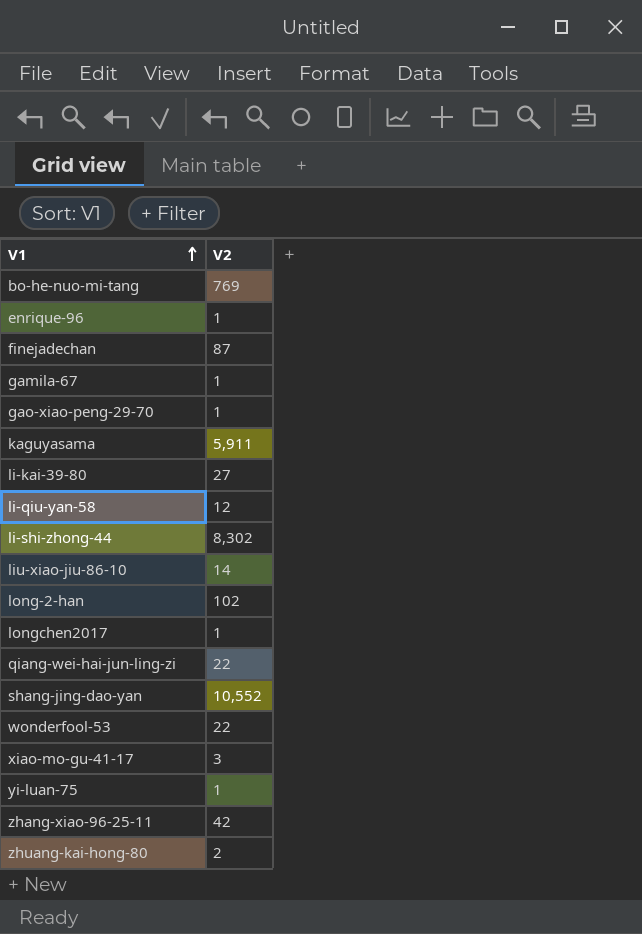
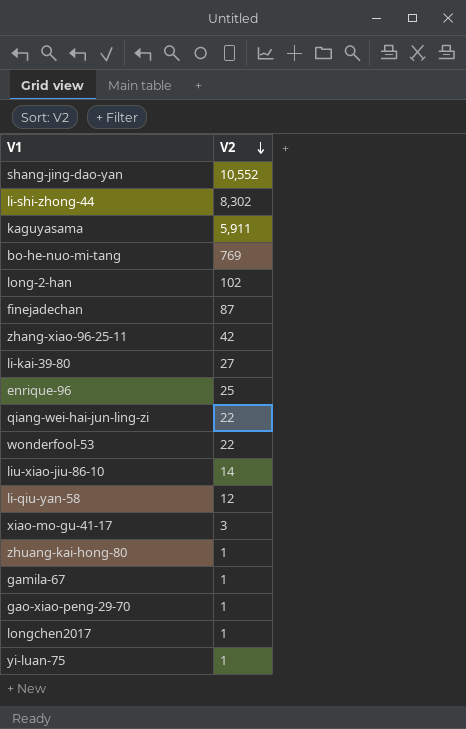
row order: V1 ascending -> V2 descending
enrique-96 | V2: 1 -> 25
zhuang-kai-hong-80 | V2: 2 -> 1

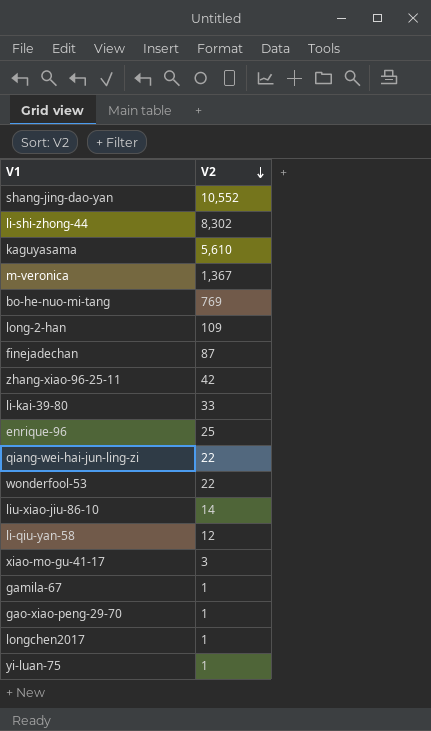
row zhuang-kai-hong-80: 1 -> none
kaguyasama | V2: 5,911 -> 5,610
row m-veronica: none -> 1,367
long-2-han | V2: 102 -> 109
li-kai-39-80 | V2: 27 -> 33

